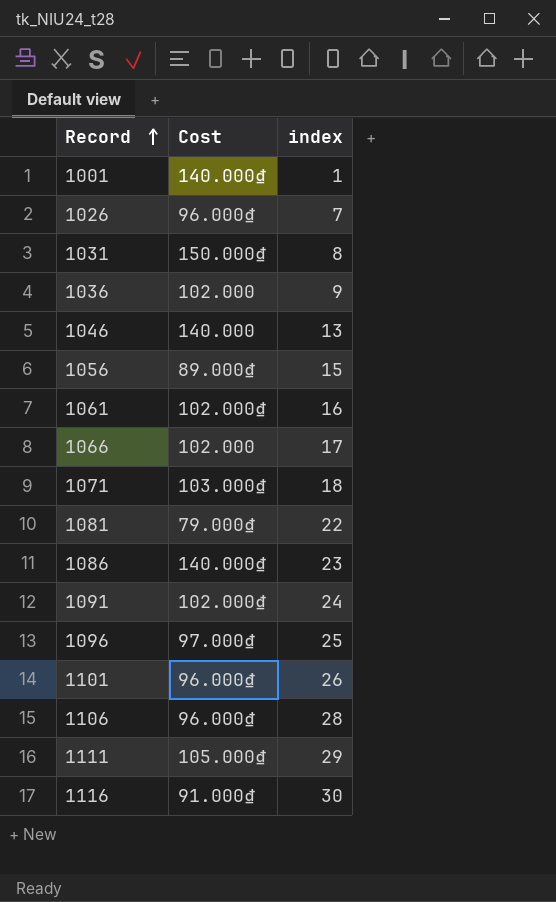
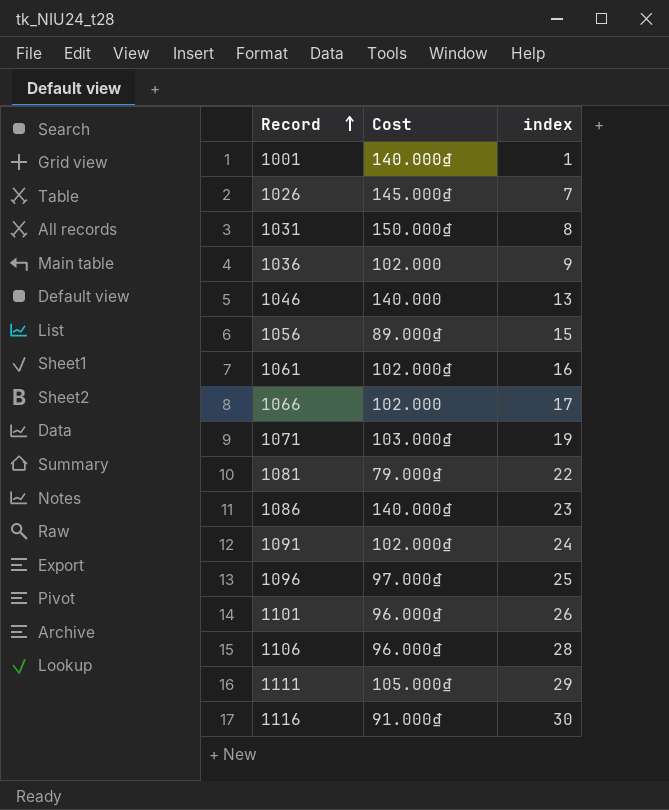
1026 | Cost: 96.000₫ -> 145.000₫
1071 | index: 18 -> 19

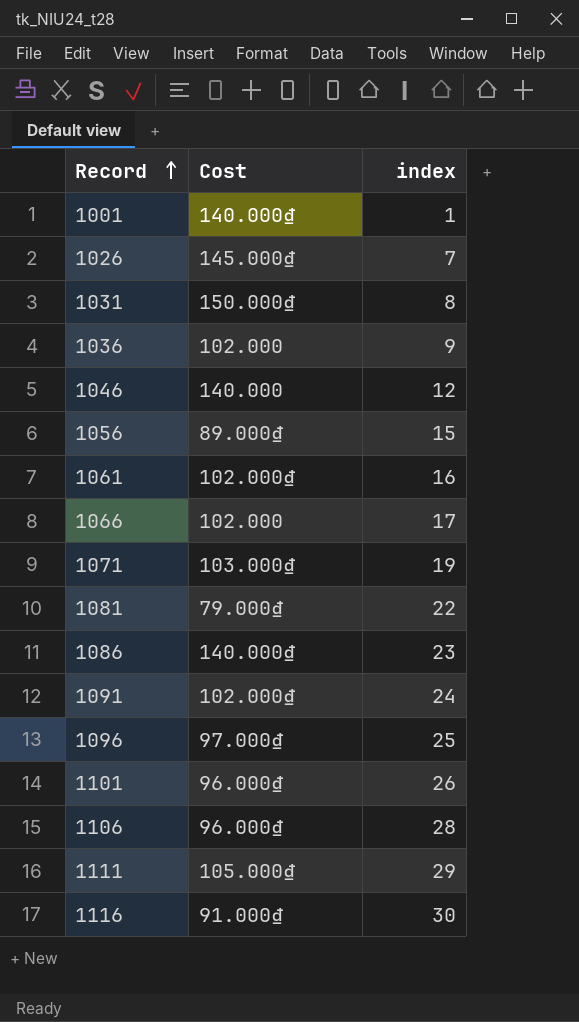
1046 | index: 13 -> 12

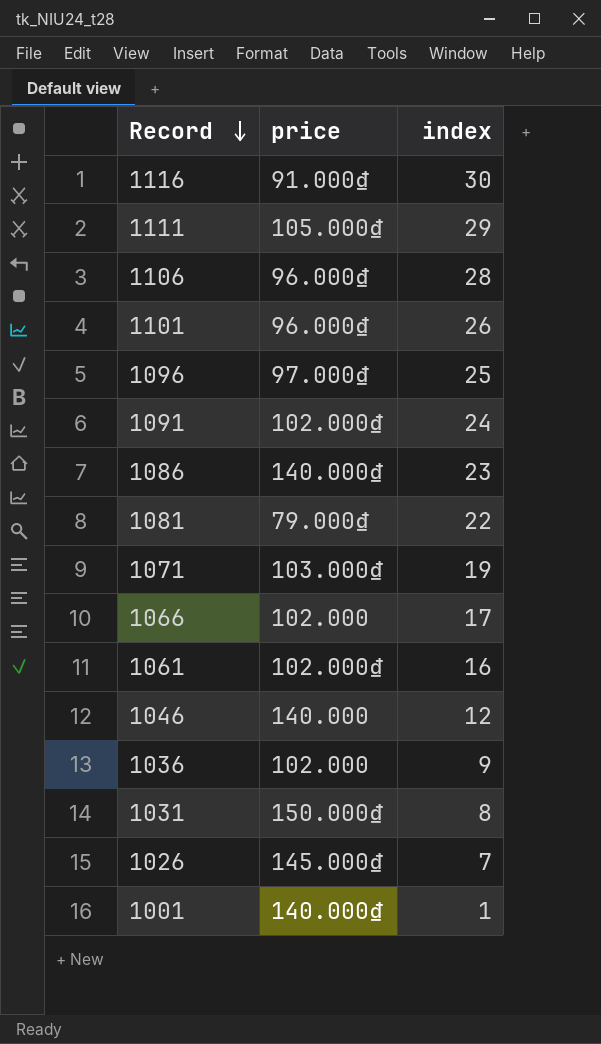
row order: Record ascending -> Record descending
column name: Cost -> price
row 1056: 89.000₫ | 15 -> none

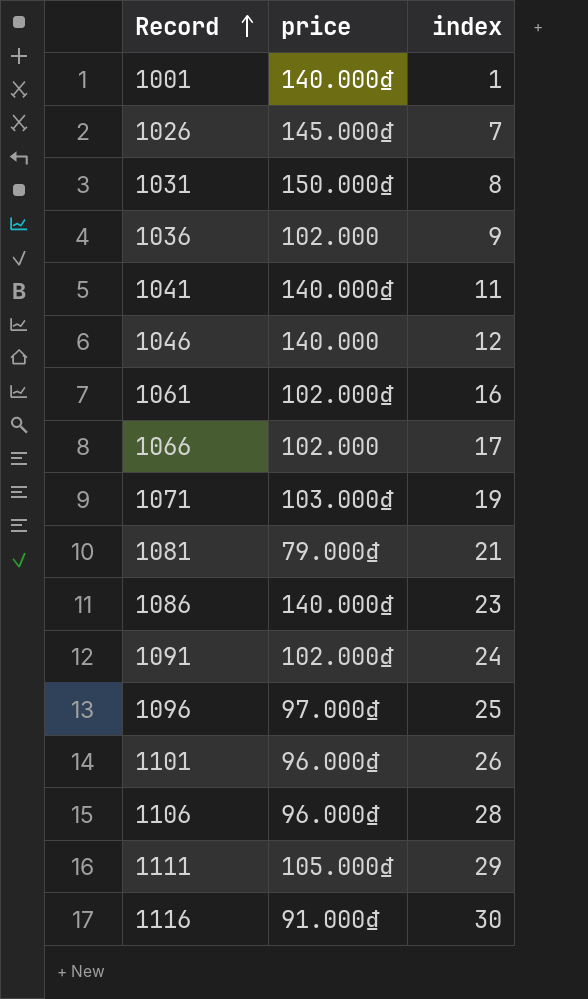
row order: Record descending -> Record ascending
row 1041: none -> 140.000₫ | 11
1081 | index: 22 -> 21

